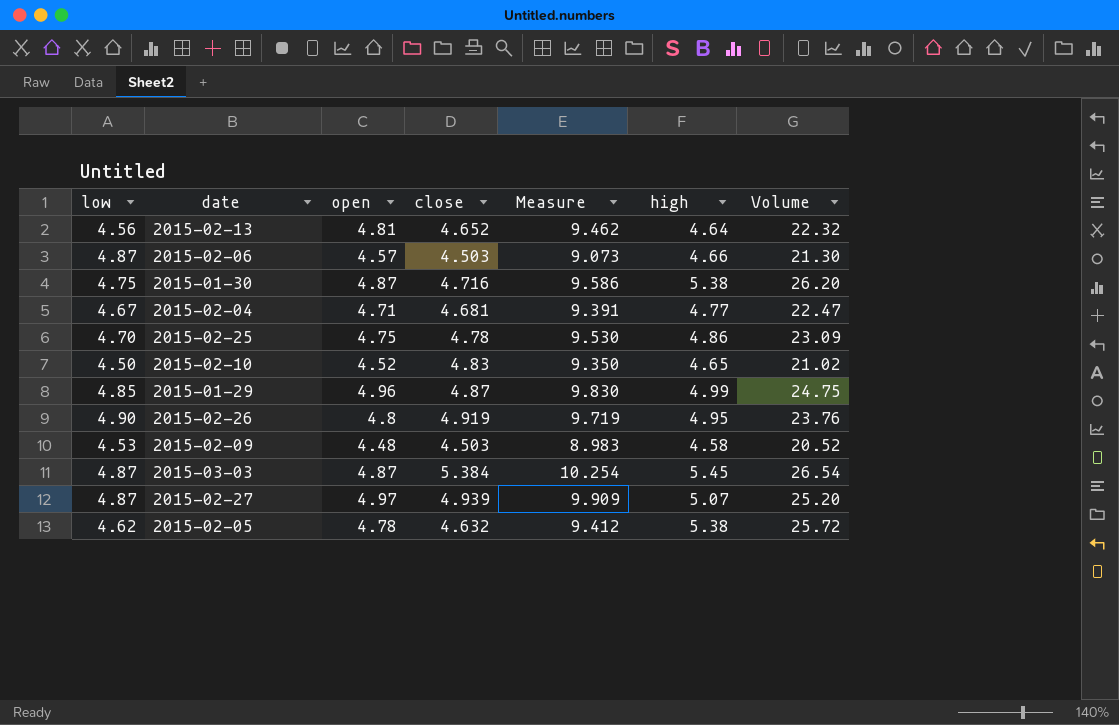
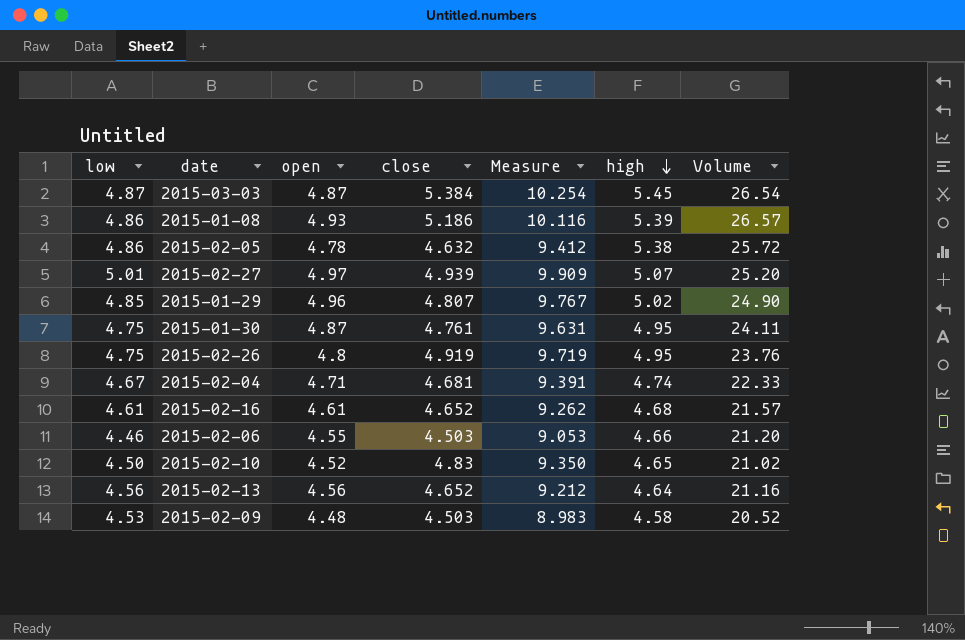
row order: none -> high descending
row 2015-02-25: 4.70 | 4.75 | 4.78 | 9.530 | 4.86 | 23.09 -> none
row 2015-01-08: none -> 4.86 | 4.93 | 5.186 | 10.116 | 5.39 | 26.57
2015-02-05 | low: 4.62 -> 4.86
2015-02-27 | low: 4.87 -> 5.01
2015-01-29 | close: 4.87 -> 4.807
2015-01-29 | Measure: 9.830 -> 9.767
2015-01-29 | high: 4.99 -> 5.02
2015-01-29 | Volume: 24.75 -> 24.90
2015-01-30 | close: 4.716 -> 4.761
2015-01-30 | Measure: 9.586 -> 9.631
2015-01-30 | high: 5.38 -> 4.95
2015-01-30 | Volume: 26.20 -> 24.11
2015-02-26 | low: 4.90 -> 4.75
2015-02-04 | high: 4.77 -> 4.74
2015-02-04 | Volume: 22.47 -> 22.33
row 2015-02-16: none -> 4.61 | 4.61 | 4.652 | 9.262 | 4.68 | 21.57
2015-02-06 | low: 4.87 -> 4.46
2015-02-06 | open: 4.57 -> 4.55
2015-02-06 | Measure: 9.073 -> 9.053
2015-02-06 | Volume: 21.30 -> 21.20
2015-02-13 | open: 4.81 -> 4.56
2015-02-13 | Measure: 9.462 -> 9.212
2015-02-13 | Volume: 22.32 -> 21.16

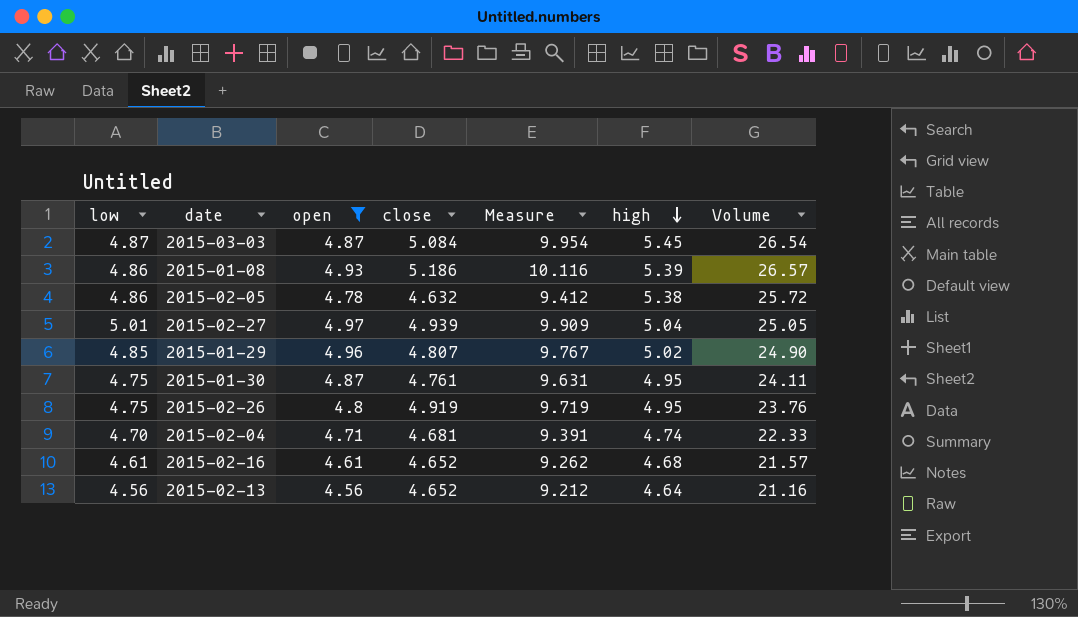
filter: none -> open >= 4.56
2015-03-03 | close: 5.384 -> 5.084
2015-03-03 | Measure: 10.254 -> 9.954
2015-02-27 | high: 5.07 -> 5.04
2015-02-27 | Volume: 25.20 -> 25.05
2015-02-04 | low: 4.67 -> 4.70

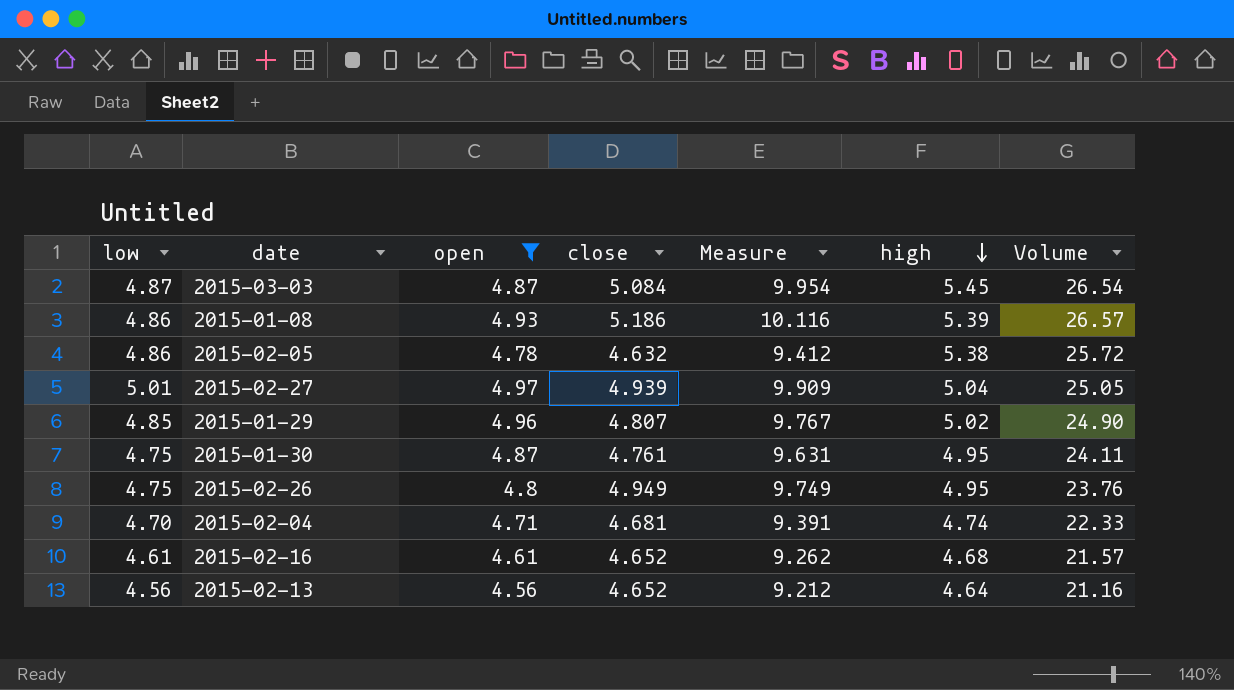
2015-02-26 | close: 4.919 -> 4.949
2015-02-26 | Measure: 9.719 -> 9.749

